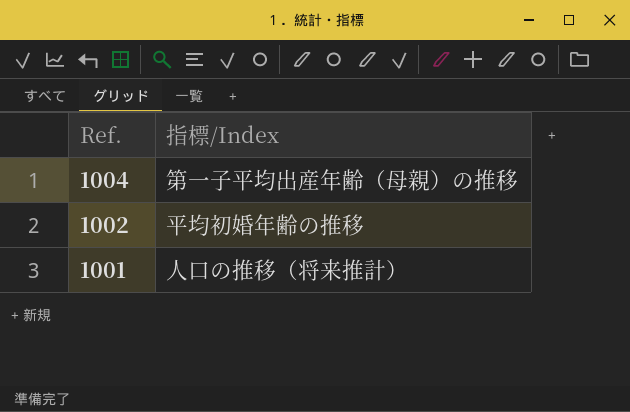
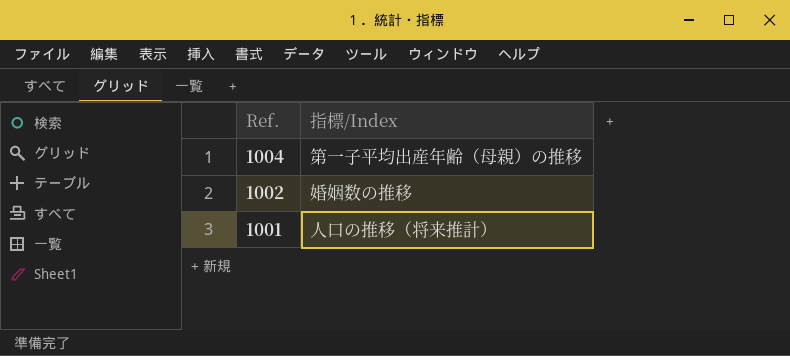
1002 | 指標/Index: 平均初婚年齢の推移 -> 婚姻数の推移

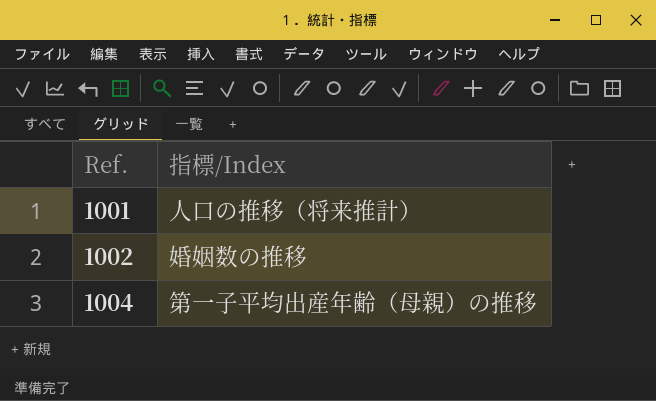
row order: Ref. descending -> Ref. ascending

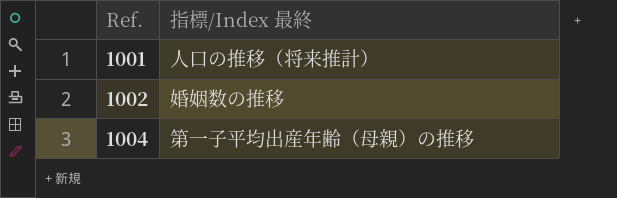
column name: 指標/Index -> 指標/Index 最終

